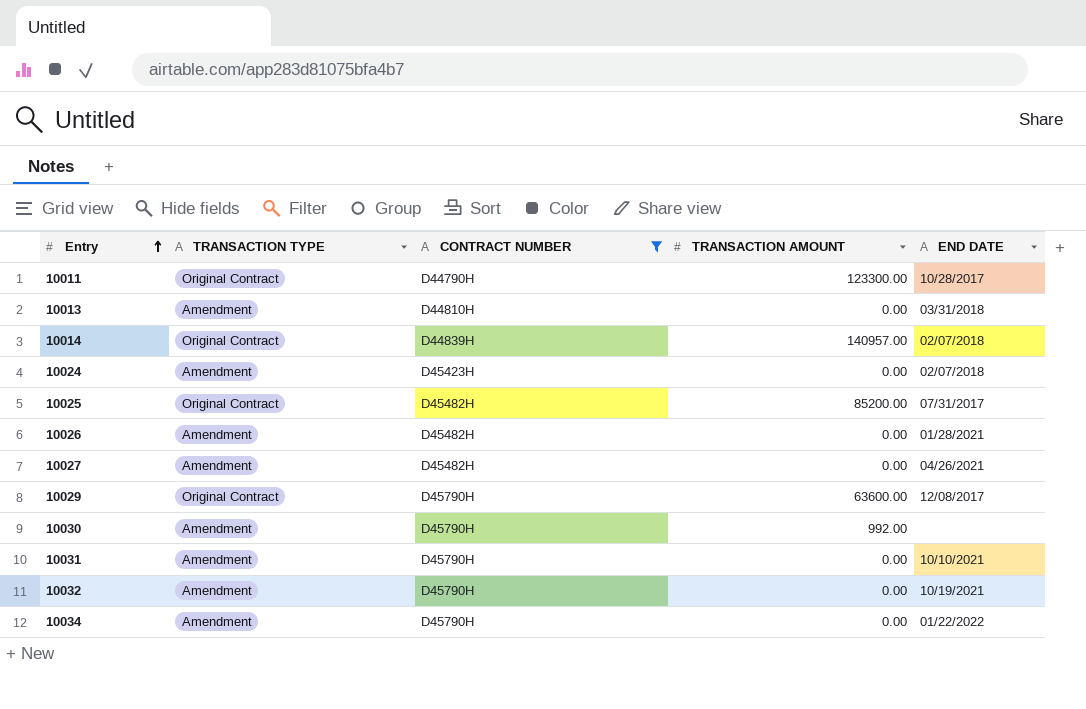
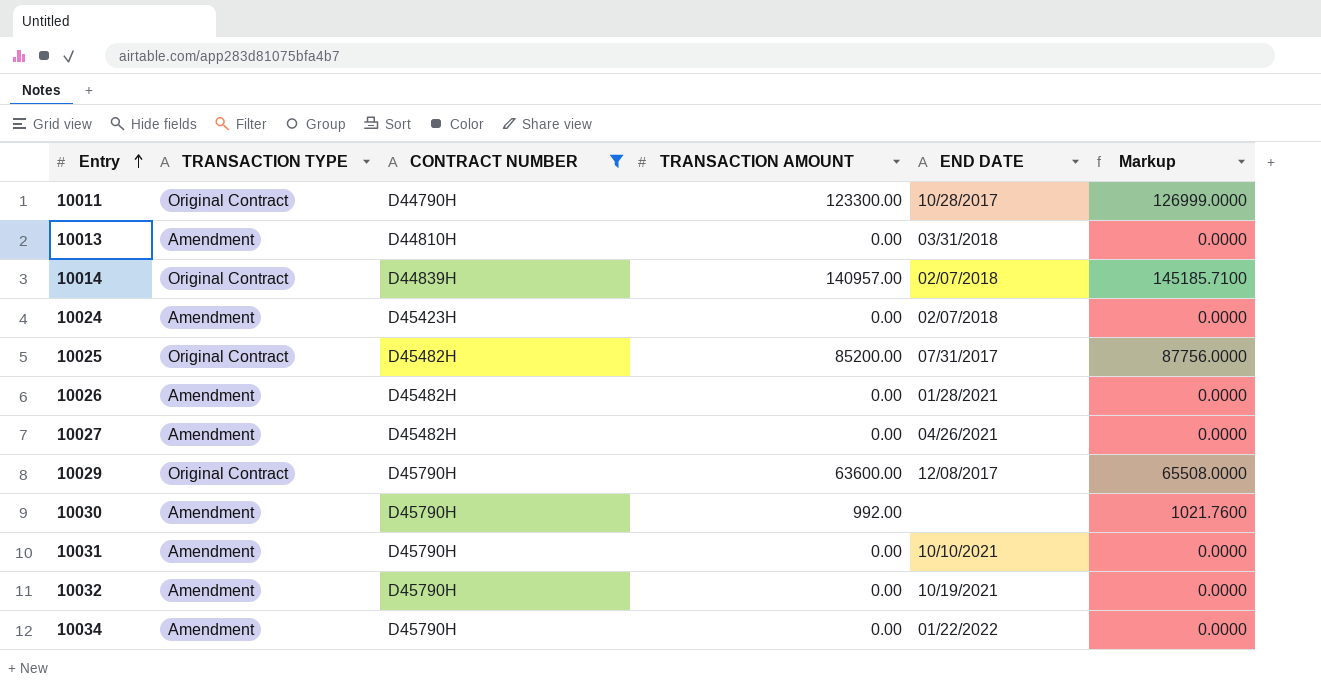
column Markup | formula: none -> [TRANSACTION AMOUNT] * 1.03

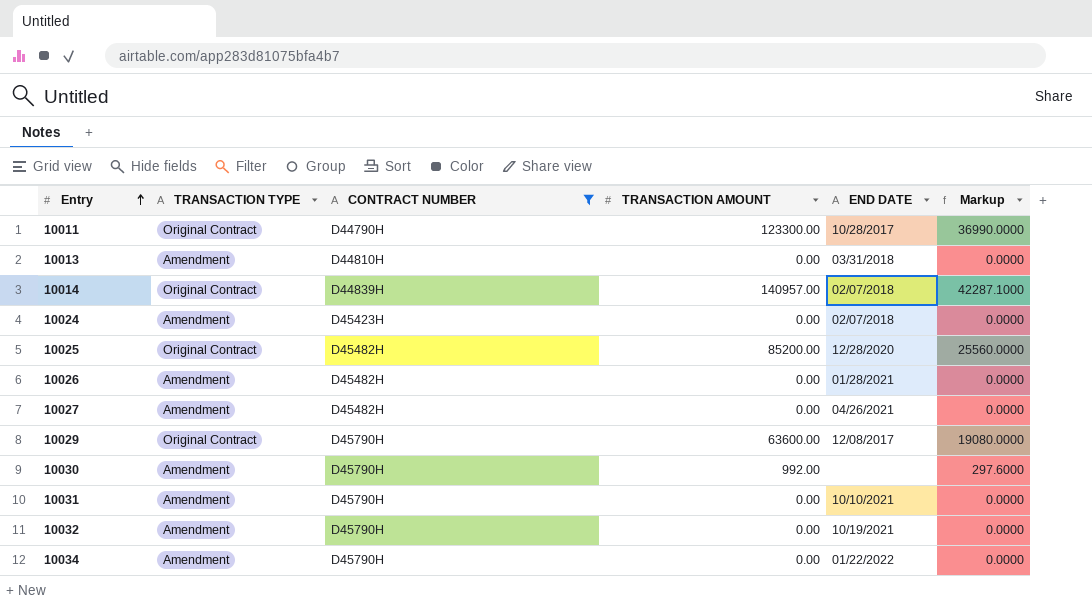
column Markup | formula: [TRANSACTION AMOUNT] * 1.03 -> [TRANSACTION AMOUNT] * 0.3
10025 | END DATE: 07/31/2017 -> 12/28/2020

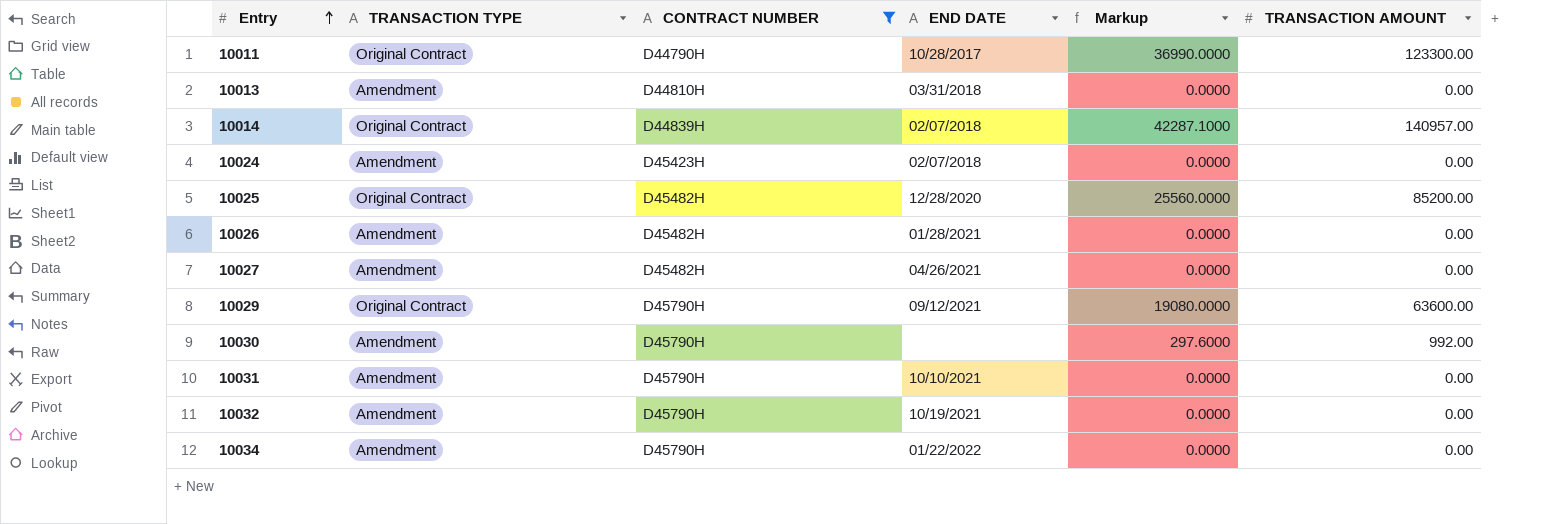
column TRANSACTION AMOUNT | position: 4 -> 6
10029 | END DATE: 12/08/2017 -> 09/12/2021

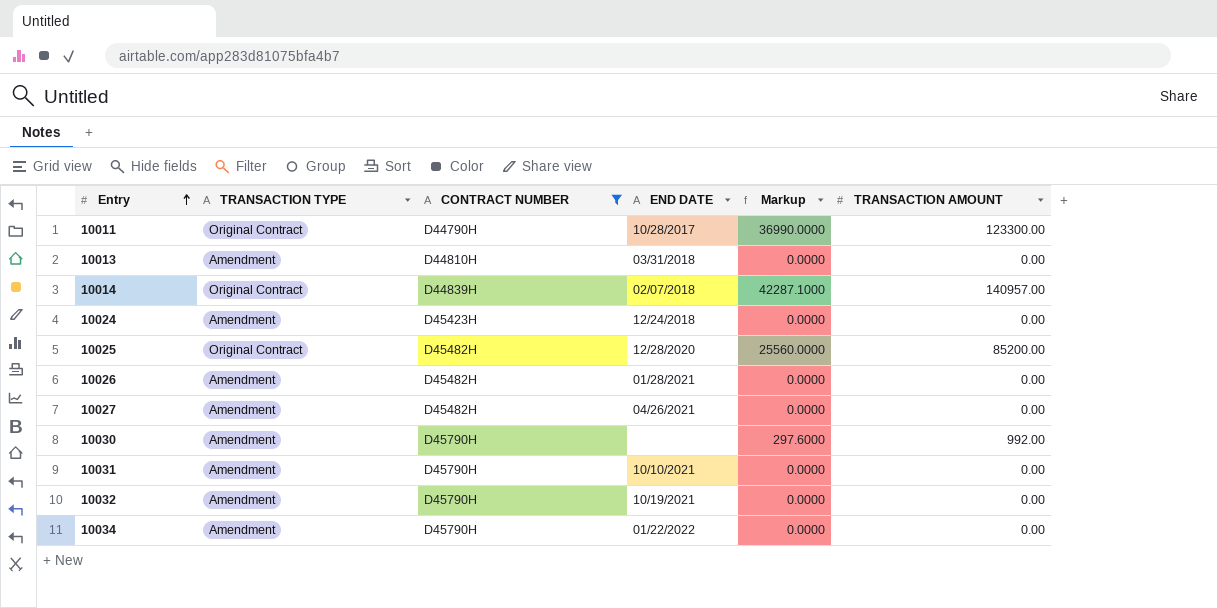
row 10029: Original Contract | D45790H | 09/12/2021 | 19080.0000 | 63600.00 -> none
10024 | END DATE: 02/07/2018 -> 12/24/2018

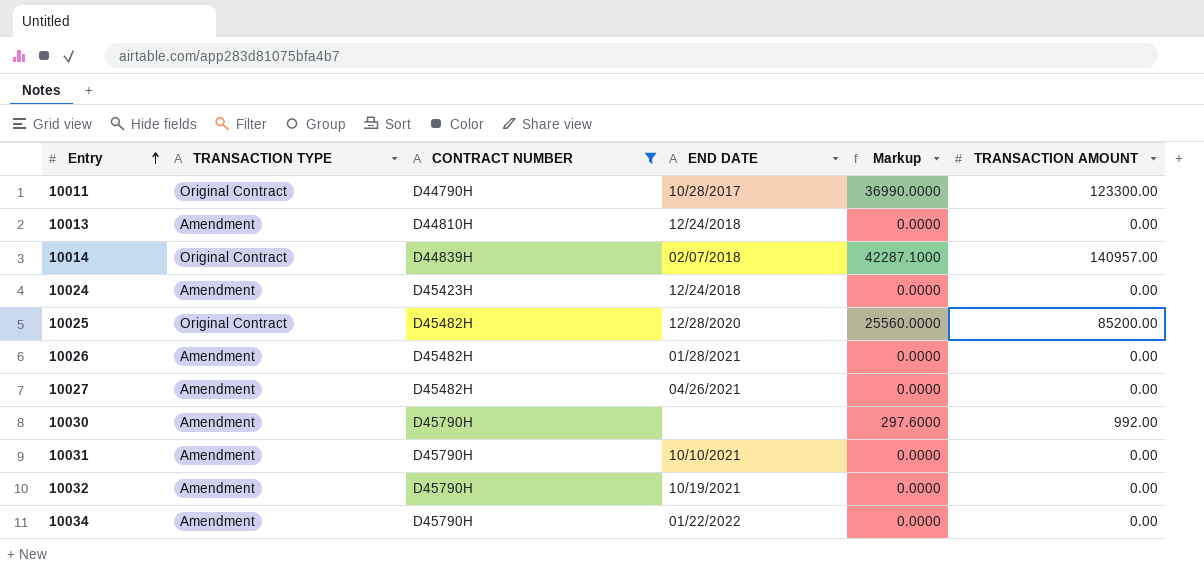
10013 | END DATE: 03/31/2018 -> 12/24/2018

